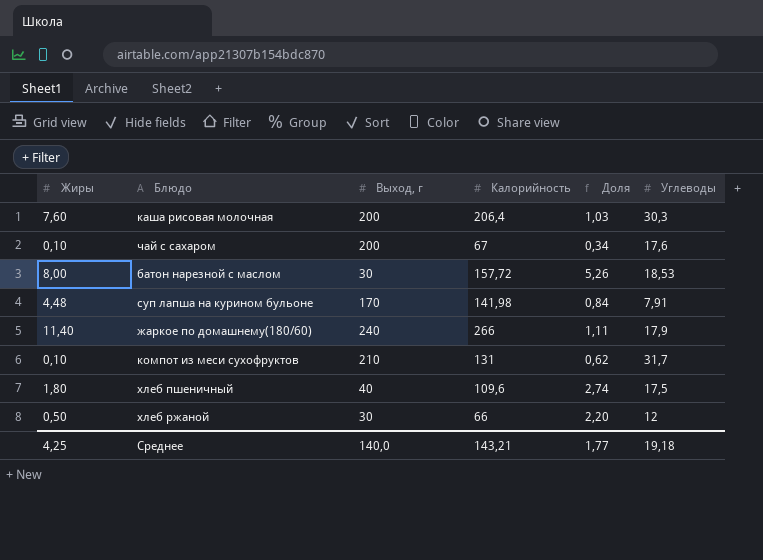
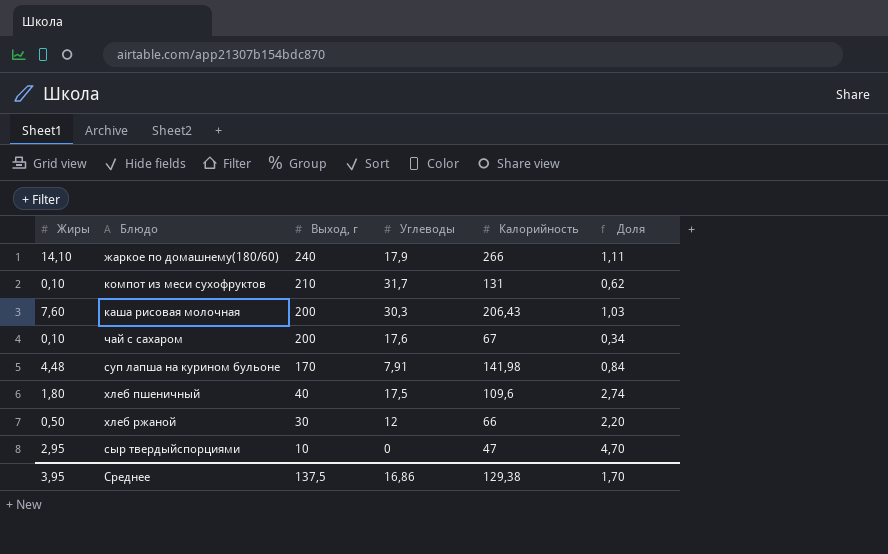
row order: none -> Выход, г descending
column Углеводы | position: 6 -> 4
row батон нарезной с маслом: 8,00 | 30 | 157,72 | 5,26 | 18,53 -> none
жаркое по домашнему(180/60) | Жиры: 11,40 -> 14,10
каша рисовая молочная | Калорийность: 206,4 -> 206,43
row сыр твердыйспорциями: none -> 2,95 | 10 | 0 | 47 | 4,70
Среднее | Жиры: 4,25 -> 3,95
Среднее | Выход, г: 140,0 -> 137,5
Среднее | Углеводы: 19,18 -> 16,86
Среднее | Калорийность: 143,21 -> 129,38
Среднее | Доля: 1,77 -> 1,70

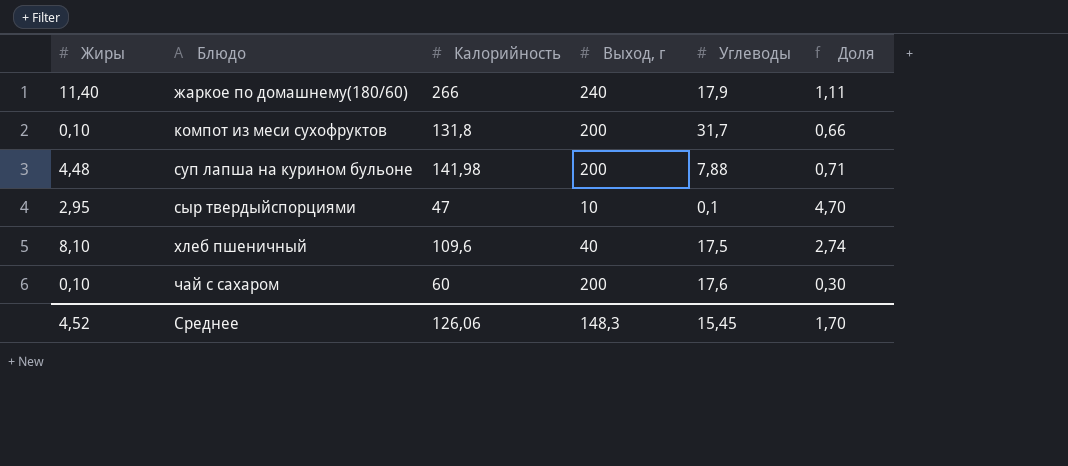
row order: Выход, г descending -> Блюдо ascending
column Калорийность | position: 5 -> 3
row каша рисовая молочная: 7,60 | 200 | 30,3 | 206,43 | 1,03 -> none
row хлеб ржаной: 0,50 | 30 | 12 | 66 | 2,20 -> none
жаркое по домашнему(180/60) | Жиры: 14,10 -> 11,40
компот из меси сухофруктов | Калорийность: 131 -> 131,8
компот из меси сухофруктов | Выход, г: 210 -> 200
компот из меси сухофруктов | Доля: 0,62 -> 0,66
суп лапша на курином бульоне | Выход, г: 170 -> 200
суп лапша на курином бульоне | Углеводы: 7,91 -> 7,88
суп лапша на курином бульоне | Доля: 0,84 -> 0,71
сыр твердыйспорциями | Углеводы: 0 -> 0,1
хлеб пшеничный | Жиры: 1,80 -> 8,10
чай с сахаром | Калорийность: 67 -> 60
чай с сахаром | Доля: 0,34 -> 0,30
Среднее | Жиры: 3,95 -> 4,52
Среднее | Калорийность: 129,38 -> 126,06
Среднее | Выход, г: 137,5 -> 148,3
Среднее | Углеводы: 16,86 -> 15,45

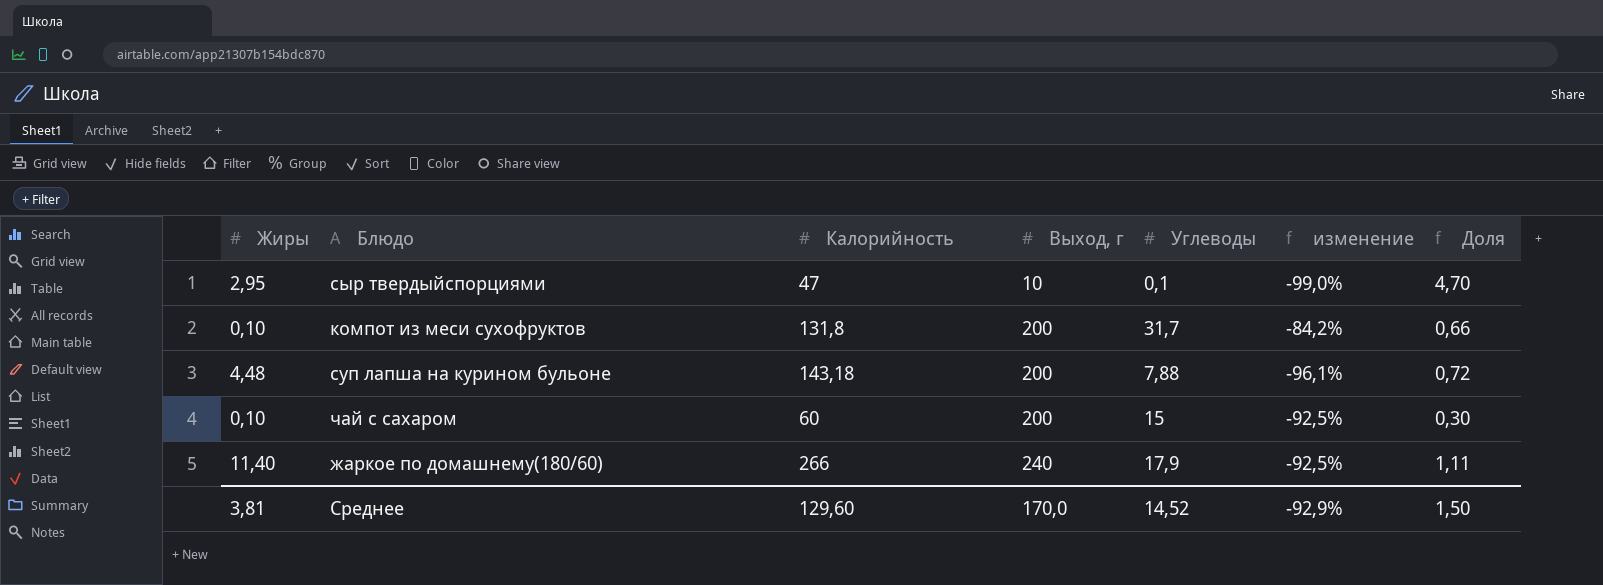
row order: Блюдо ascending -> Выход, г ascending
column изменение | formula: none -> ([Углеводы] - [Выход, г]) / [Выход, г]
row хлеб пшеничный: 8,10 | 109,6 | 40 | 17,5 | 2,74 -> none
суп лапша на курином бульоне | Калорийность: 141,98 -> 143,18
суп лапша на курином бульоне | Доля: 0,71 -> 0,72
чай с сахаром | Углеводы: 17,6 -> 15
Среднее | Жиры: 4,52 -> 3,81
Среднее | Калорийность: 126,06 -> 129,60
Среднее | Выход, г: 148,3 -> 170,0
Среднее | Углеводы: 15,45 -> 14,52
Среднее | Доля: 1,70 -> 1,50

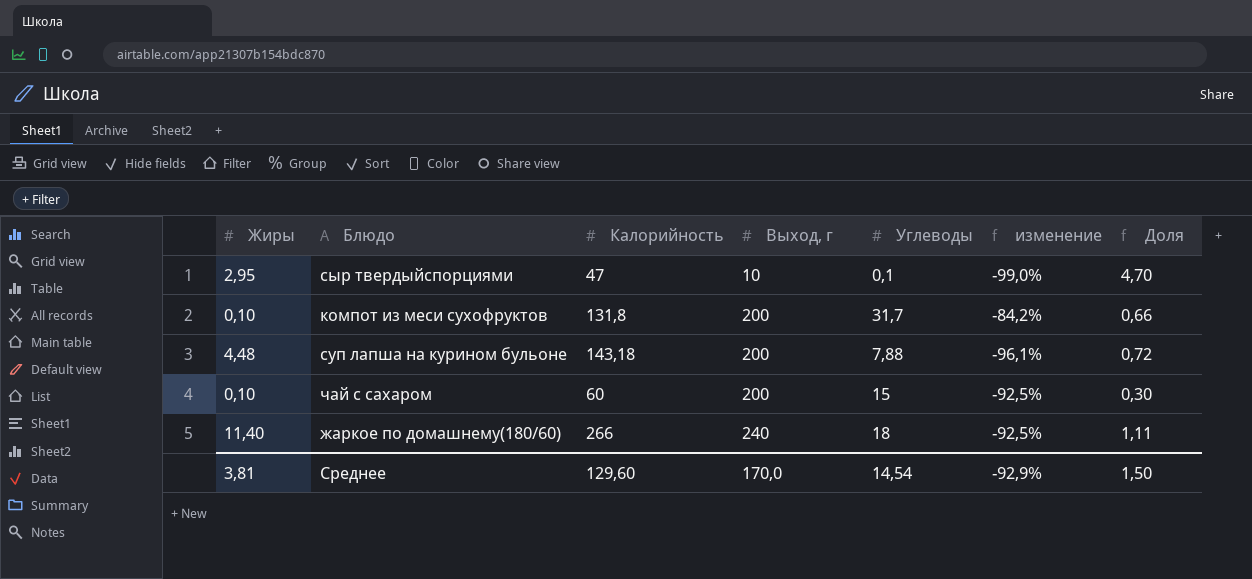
жаркое по домашнему(180/60) | Углеводы: 17,9 -> 18
Среднее | Углеводы: 14,52 -> 14,54

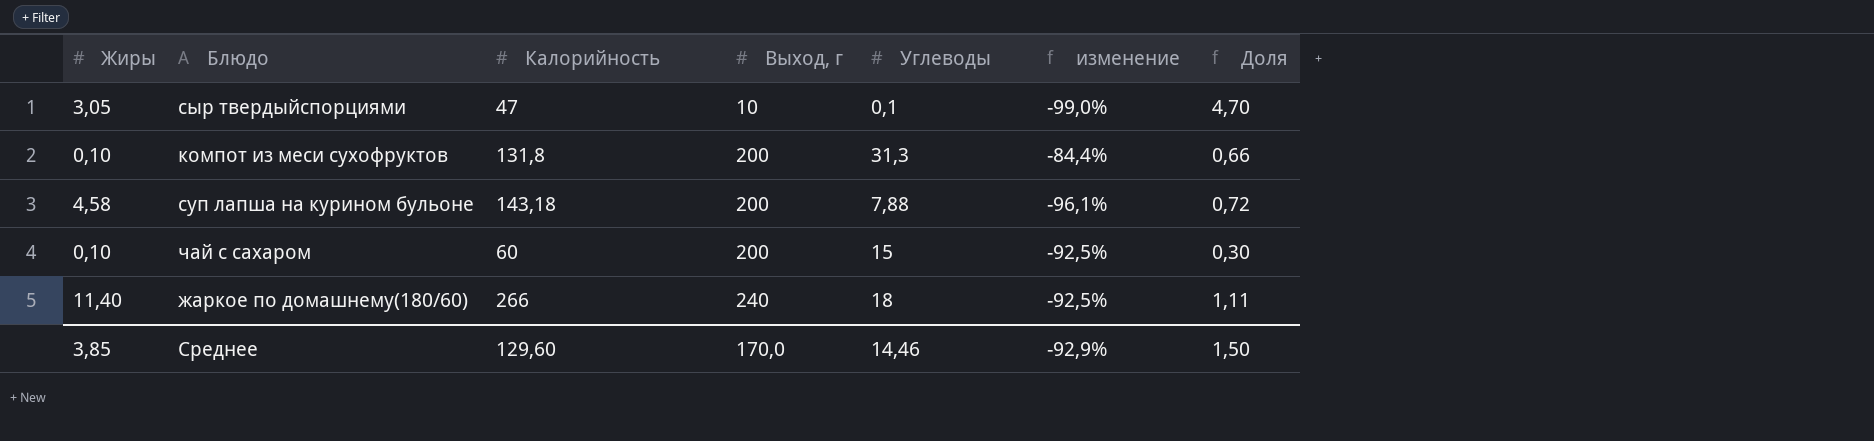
сыр твердыйспорциями | Жиры: 2,95 -> 3,05
компот из меси сухофруктов | Углеводы: 31,7 -> 31,3
компот из меси сухофруктов | изменение: -84,2% -> -84,4%
суп лапша на курином бульоне | Жиры: 4,48 -> 4,58
Среднее | Жиры: 3,81 -> 3,85
Среднее | Углеводы: 14,54 -> 14,46

